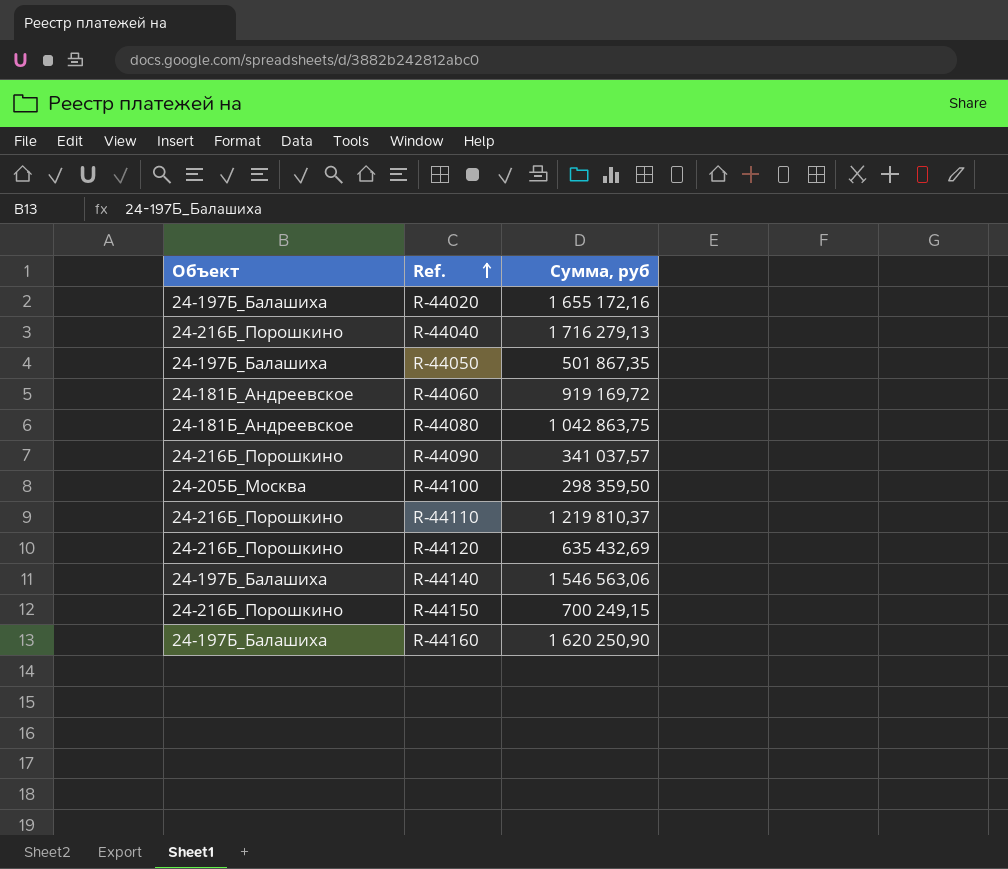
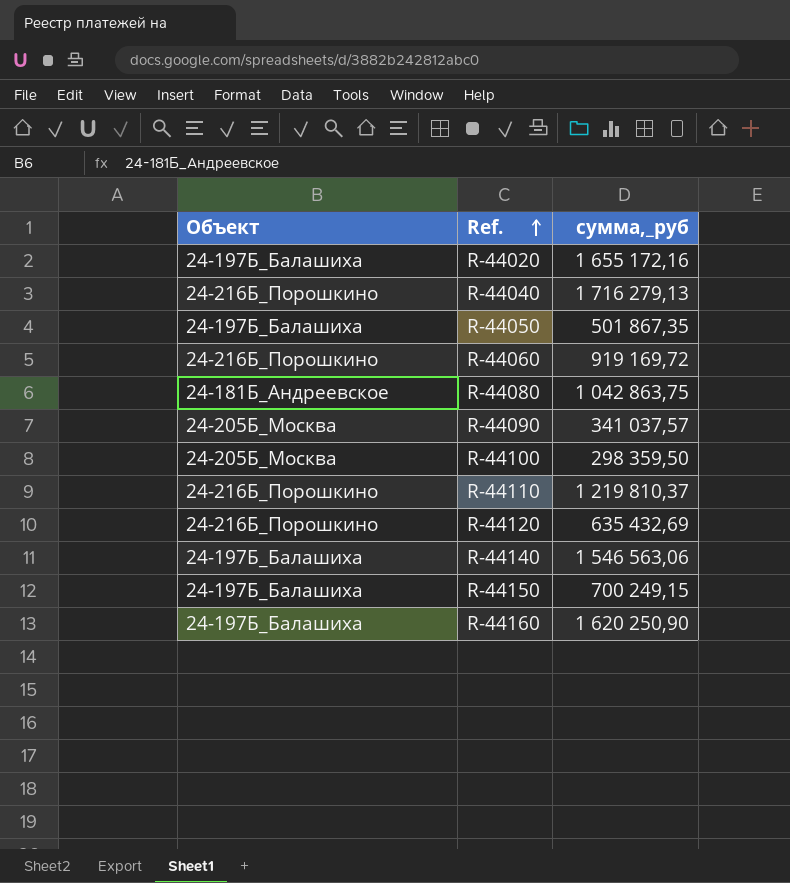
column name: Сумма, руб -> сумма,_руб
R-44060 | Объект: 24-181Б_Андреевское -> 24-216Б_Порошкино
R-44090 | Объект: 24-216Б_Порошкино -> 24-205Б_Москва
R-44150 | Объект: 24-216Б_Порошкино -> 24-197Б_Балашиха

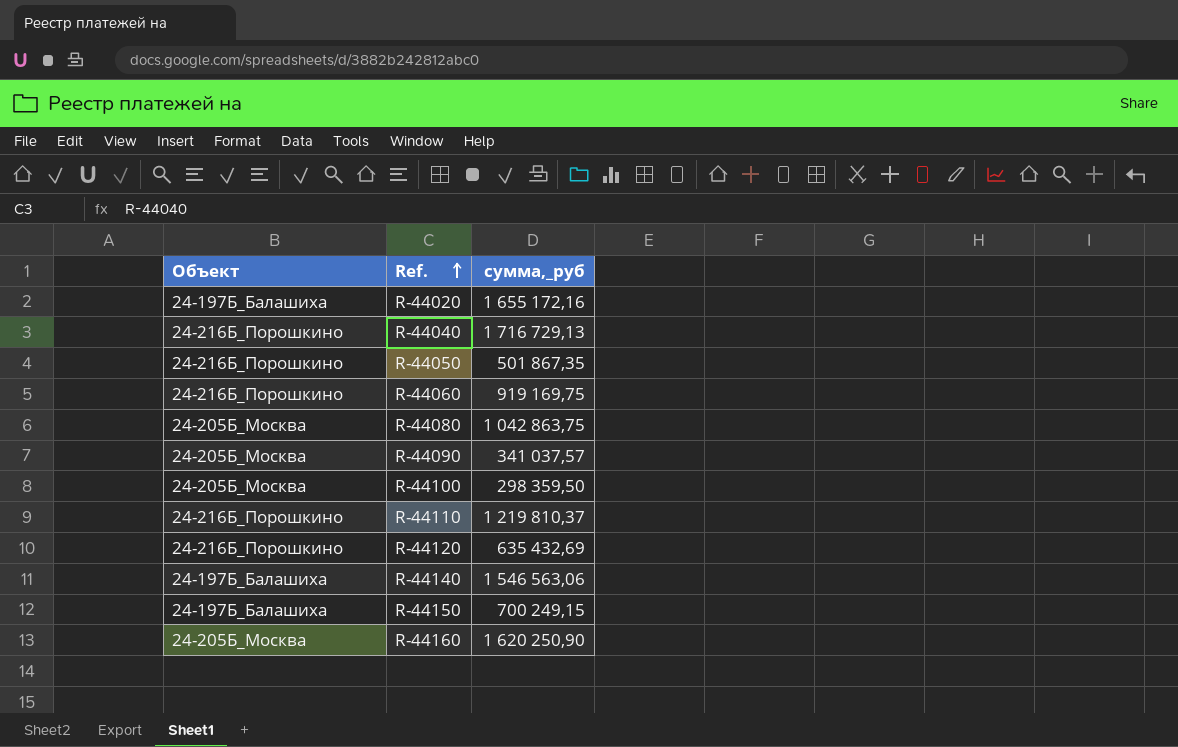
R-44040 | сумма,_руб: 1 716 279,13 -> 1 716 729,13
R-44050 | Объект: 24-197Б_Балашиха -> 24-216Б_Порошкино
R-44060 | сумма,_руб: 919 169,72 -> 919 169,75
R-44080 | Объект: 24-181Б_Андреевское -> 24-205Б_Москва
R-44160 | Объект: 24-197Б_Балашиха -> 24-205Б_Москва

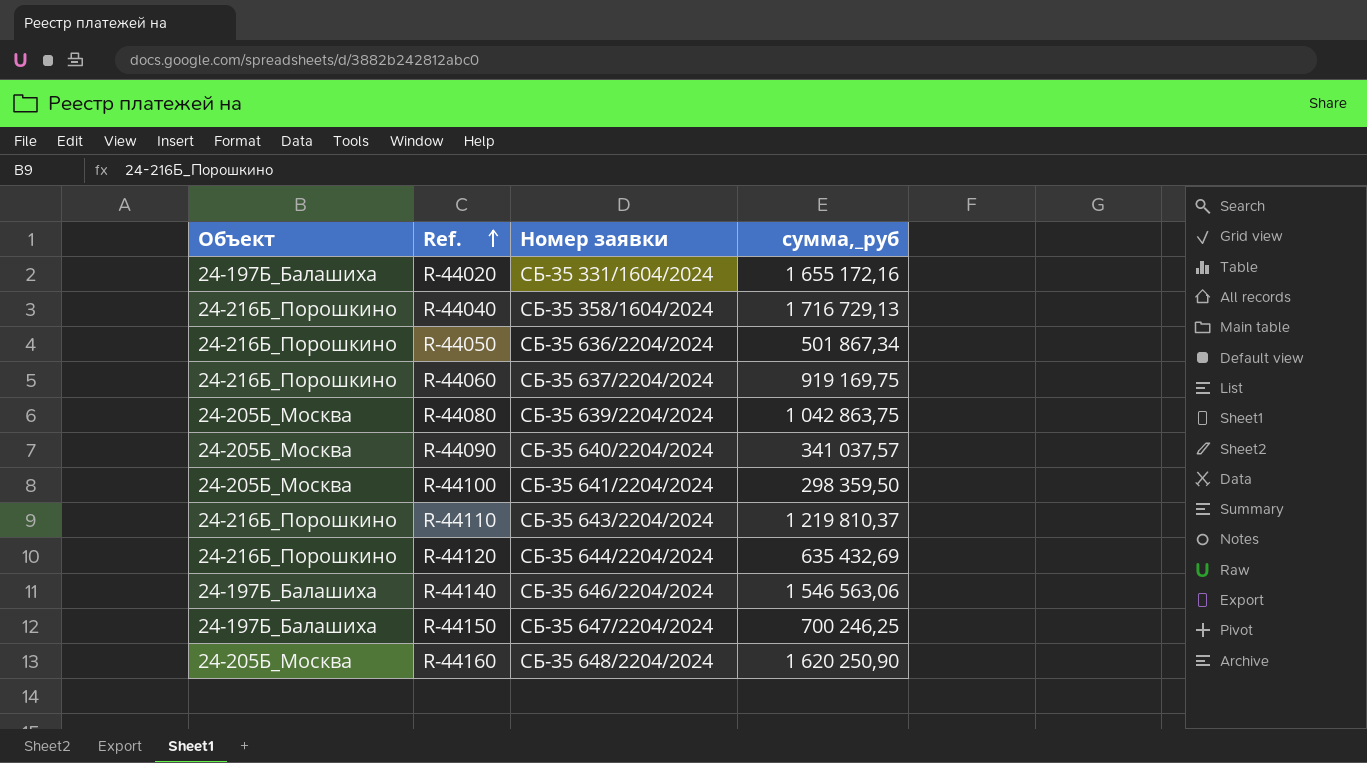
column Номер заявки | position: none -> 3
R-44050 | сумма,_руб: 501 867,35 -> 501 867,34
R-44150 | сумма,_руб: 700 249,15 -> 700 246,25

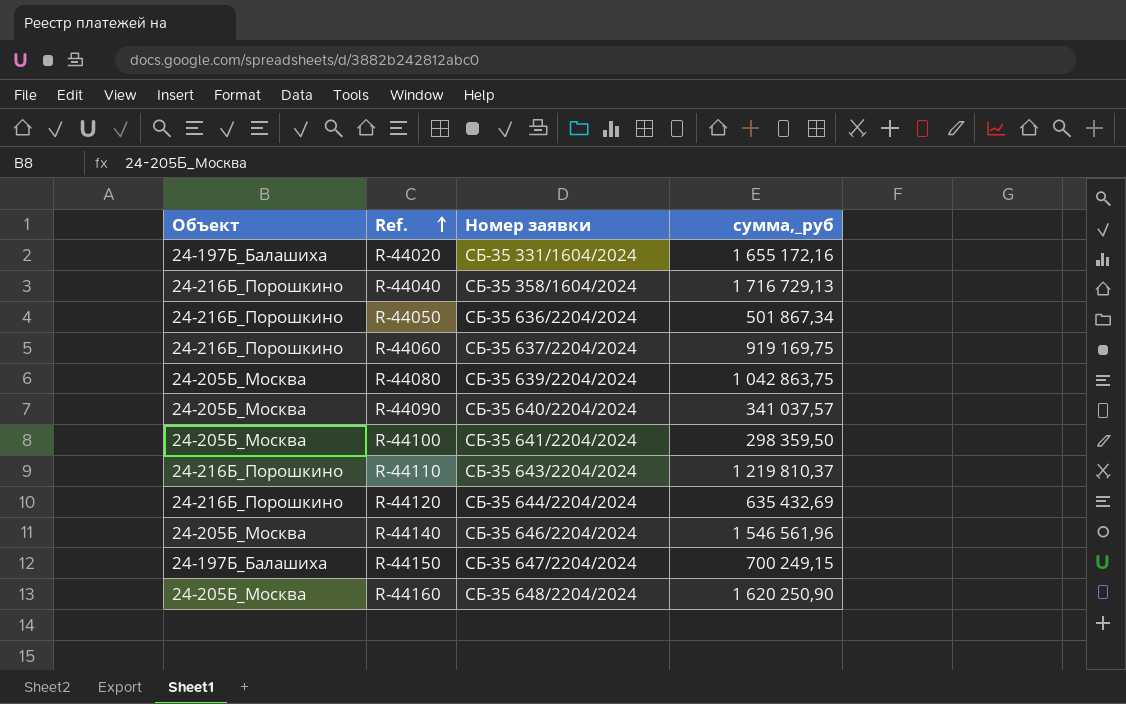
R-44140 | Объект: 24-197Б_Балашиха -> 24-205Б_Москва
R-44140 | сумма,_руб: 1 546 563,06 -> 1 546 561,96
R-44150 | сумма,_руб: 700 246,25 -> 700 249,15

